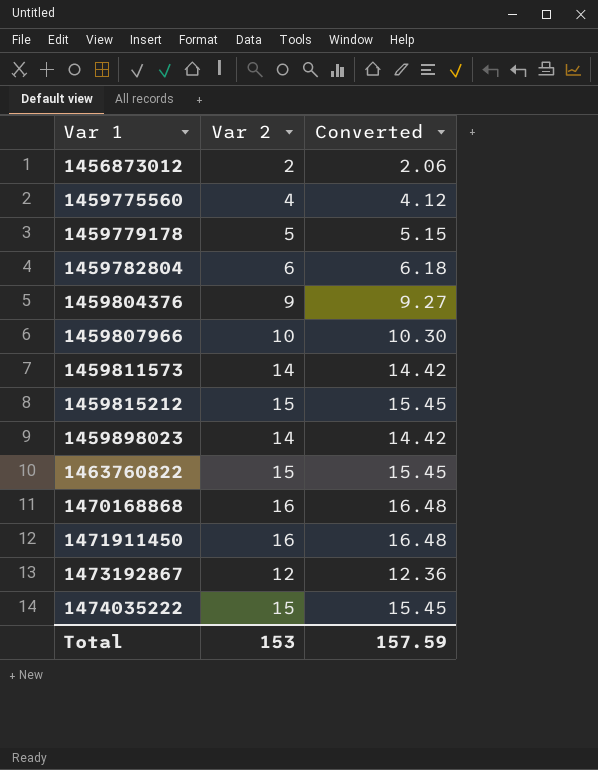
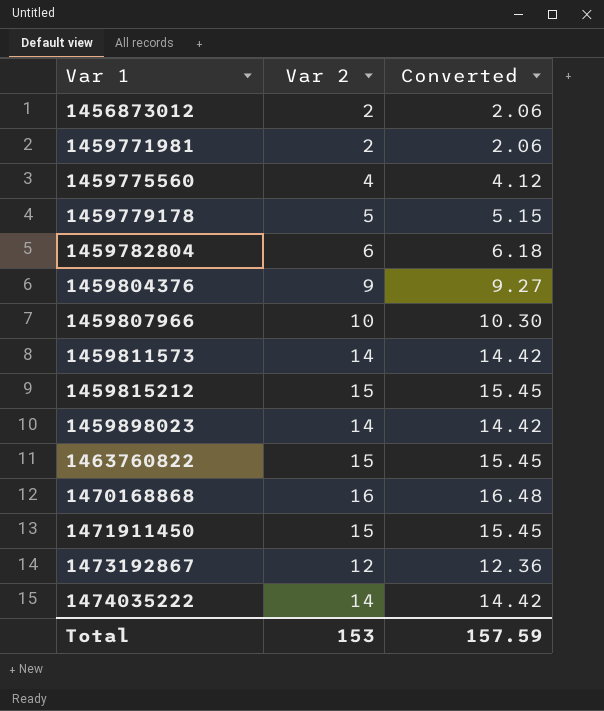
row 1459771981: none -> 2 | 2.06
1471911450 | Var 2: 16 -> 15
1471911450 | Converted: 16.48 -> 15.45
1474035222 | Var 2: 15 -> 14
1474035222 | Converted: 15.45 -> 14.42

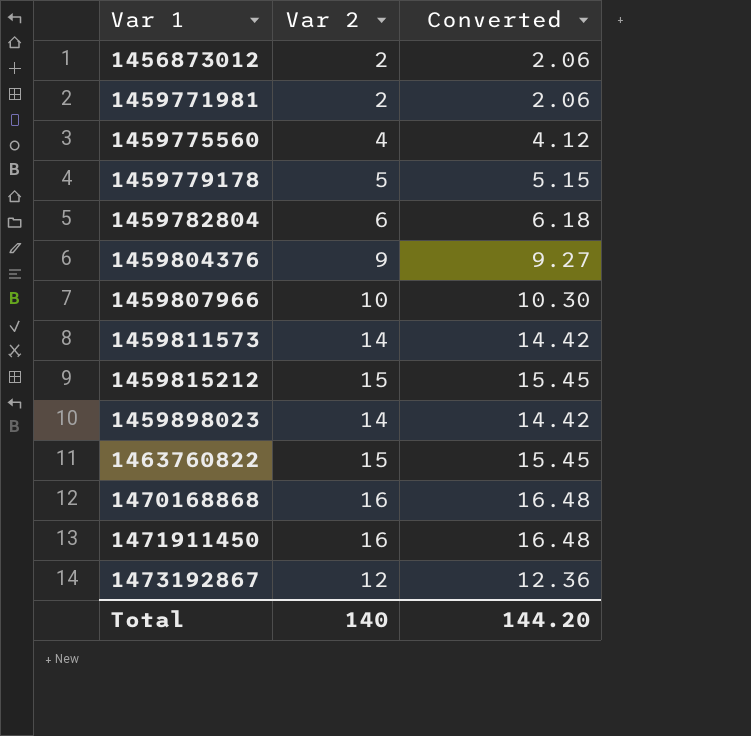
row 1474035222: 14 | 14.42 -> none
1471911450 | Var 2: 15 -> 16
1471911450 | Converted: 15.45 -> 16.48
Total | Var 2: 153 -> 140
Total | Converted: 157.59 -> 144.20

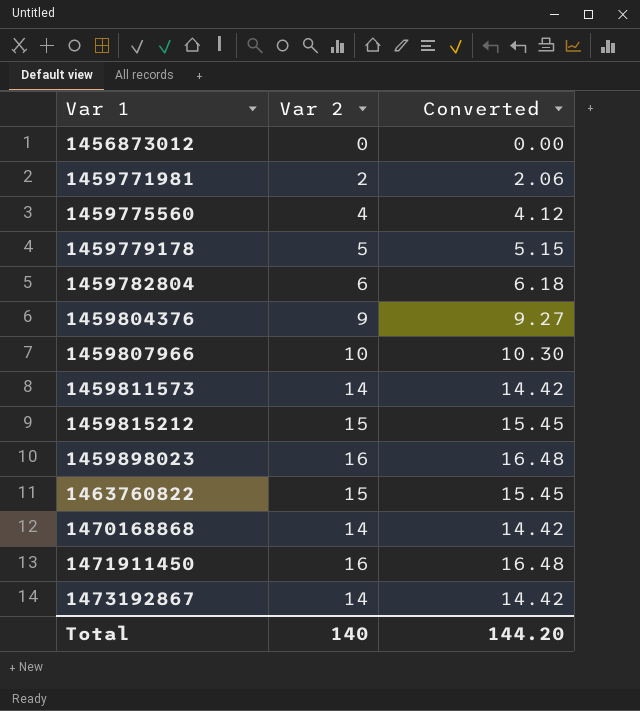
1456873012 | Var 2: 2 -> 0
1456873012 | Converted: 2.06 -> 0.00
1459898023 | Var 2: 14 -> 16
1459898023 | Converted: 14.42 -> 16.48
1470168868 | Var 2: 16 -> 14
1470168868 | Converted: 16.48 -> 14.42
1473192867 | Var 2: 12 -> 14
1473192867 | Converted: 12.36 -> 14.42

